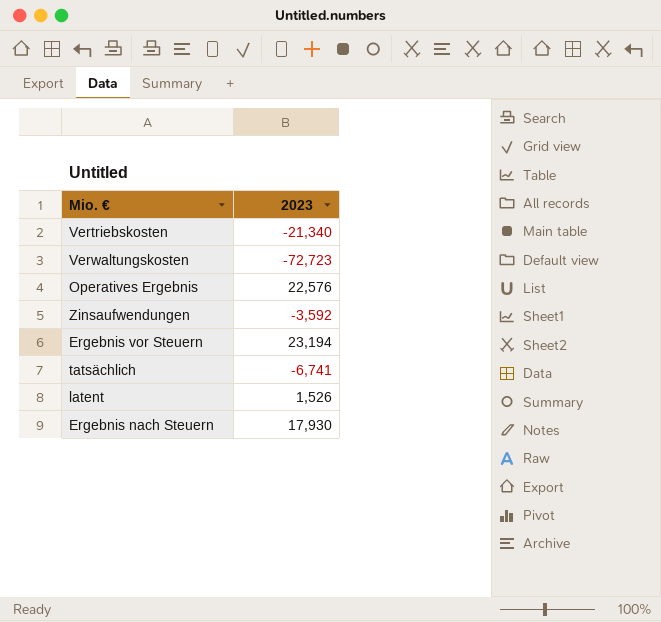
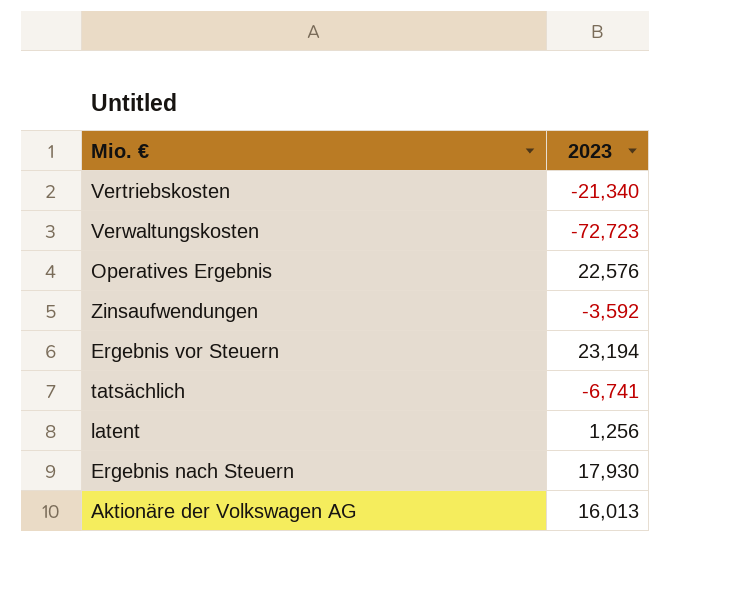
latent | 2023: 1,526 -> 1,256
row Aktionäre der Volkswagen AG: none -> 16,013

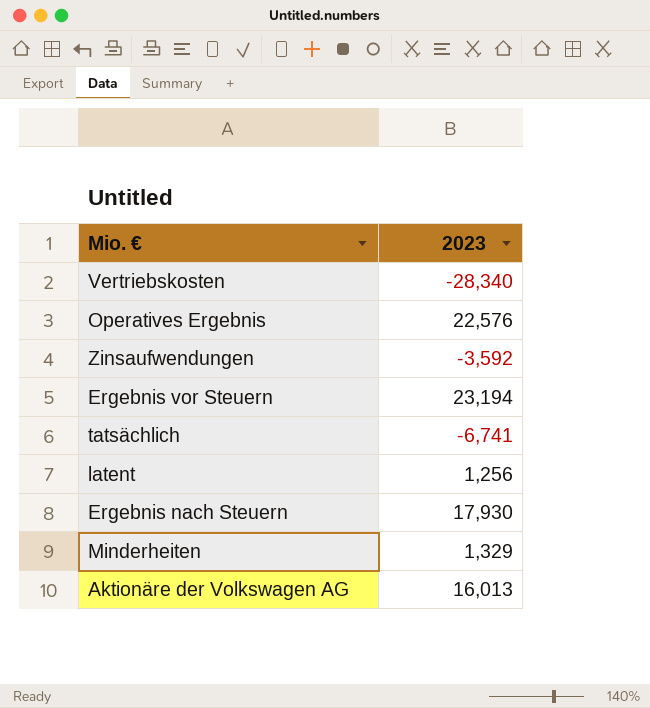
row Verwaltungskosten: -72,723 -> none
Vertriebskosten | 2023: -21,340 -> -28,340
row Minderheiten: none -> 1,329

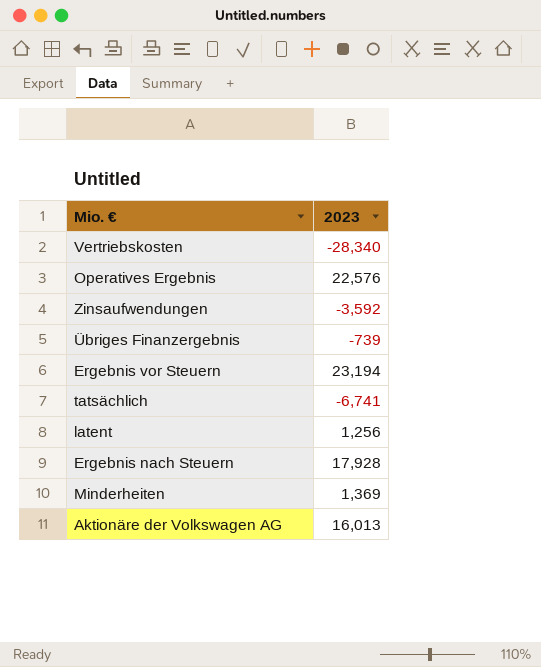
row Übriges Finanzergebnis: none -> -739
Ergebnis nach Steuern | 2023: 17,930 -> 17,928
Minderheiten | 2023: 1,329 -> 1,369

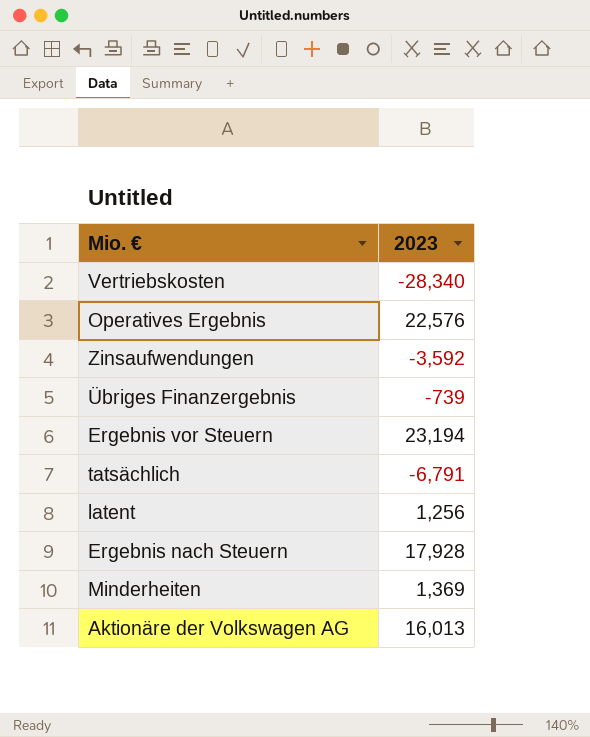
tatsächlich | 2023: -6,741 -> -6,791

